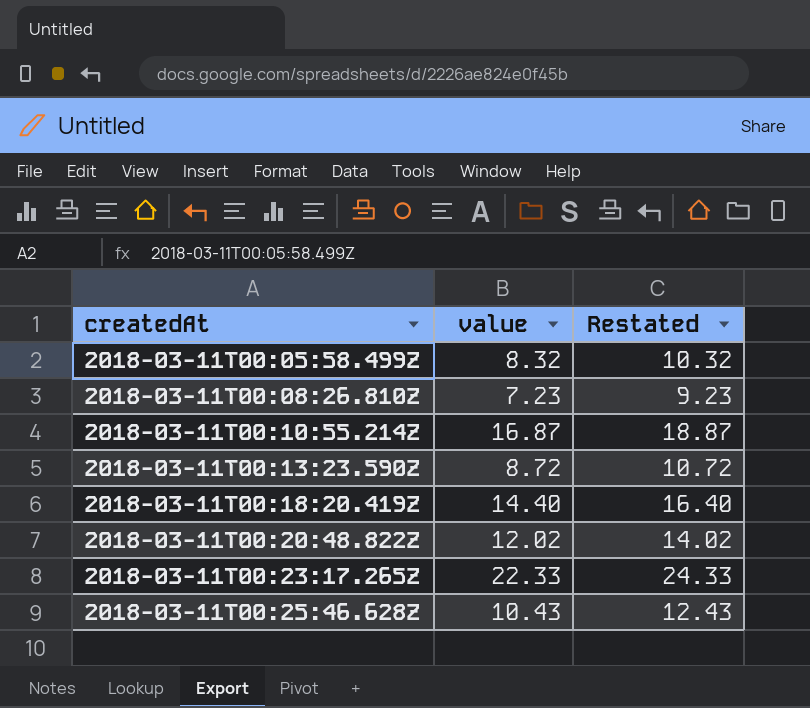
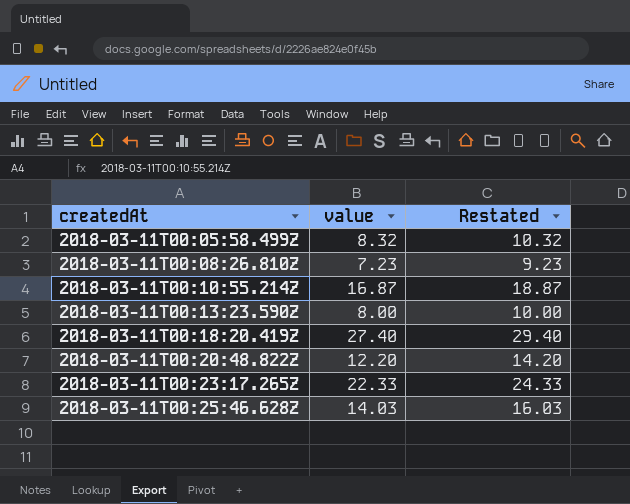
2018-03-11T00:13:23.590Z | value: 8.72 -> 8.00
2018-03-11T00:13:23.590Z | Restated: 10.72 -> 10.00
2018-03-11T00:18:20.419Z | value: 14.40 -> 27.40
2018-03-11T00:18:20.419Z | Restated: 16.40 -> 29.40
2018-03-11T00:20:48.822Z | value: 12.02 -> 12.20
2018-03-11T00:20:48.822Z | Restated: 14.02 -> 14.20
2018-03-11T00:25:46.628Z | value: 10.43 -> 14.03
2018-03-11T00:25:46.628Z | Restated: 12.43 -> 16.03

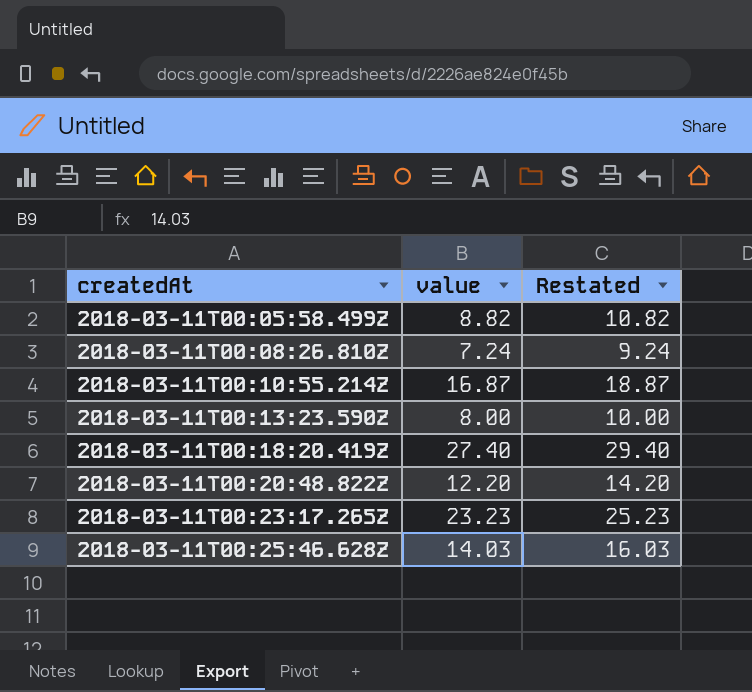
2018-03-11T00:05:58.499Z | value: 8.32 -> 8.82
2018-03-11T00:05:58.499Z | Restated: 10.32 -> 10.82
2018-03-11T00:08:26.810Z | value: 7.23 -> 7.24
2018-03-11T00:08:26.810Z | Restated: 9.23 -> 9.24
2018-03-11T00:23:17.265Z | value: 22.33 -> 23.23
2018-03-11T00:23:17.265Z | Restated: 24.33 -> 25.23

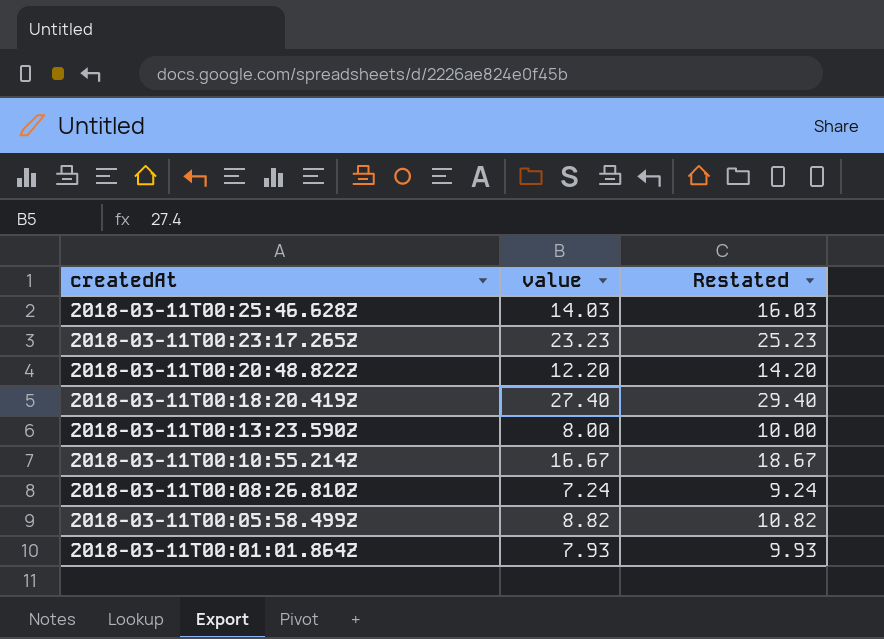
row order: createdAt ascending -> createdAt descending
2018-03-11T00:10:55.214Z | value: 16.87 -> 16.67
2018-03-11T00:10:55.214Z | Restated: 18.87 -> 18.67
row 2018-03-11T00:01:01.864Z: none -> 7.93 | 9.93

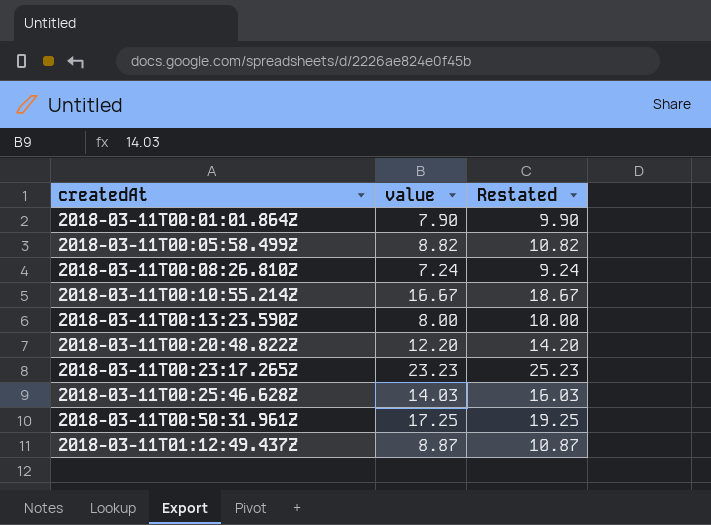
row order: createdAt descending -> createdAt ascending
row 2018-03-11T00:18:20.419Z: 27.40 | 29.40 -> none
2018-03-11T00:01:01.864Z | value: 7.93 -> 7.90
2018-03-11T00:01:01.864Z | Restated: 9.93 -> 9.90
row 2018-03-11T00:50:31.961Z: none -> 17.25 | 19.25
row 2018-03-11T01:12:49.437Z: none -> 8.87 | 10.87

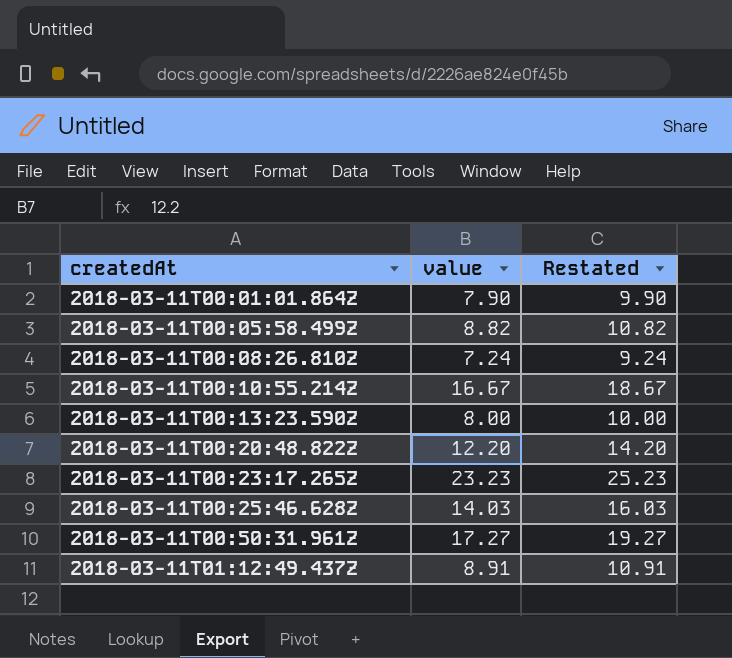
2018-03-11T00:50:31.961Z | value: 17.25 -> 17.27
2018-03-11T00:50:31.961Z | Restated: 19.25 -> 19.27
2018-03-11T01:12:49.437Z | value: 8.87 -> 8.91
2018-03-11T01:12:49.437Z | Restated: 10.87 -> 10.91

